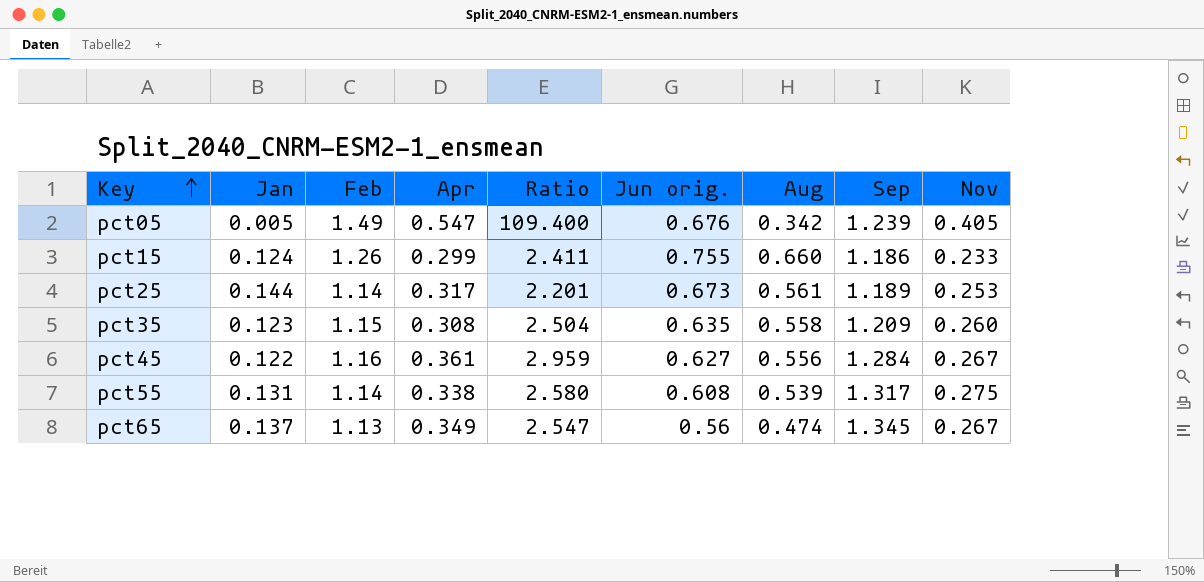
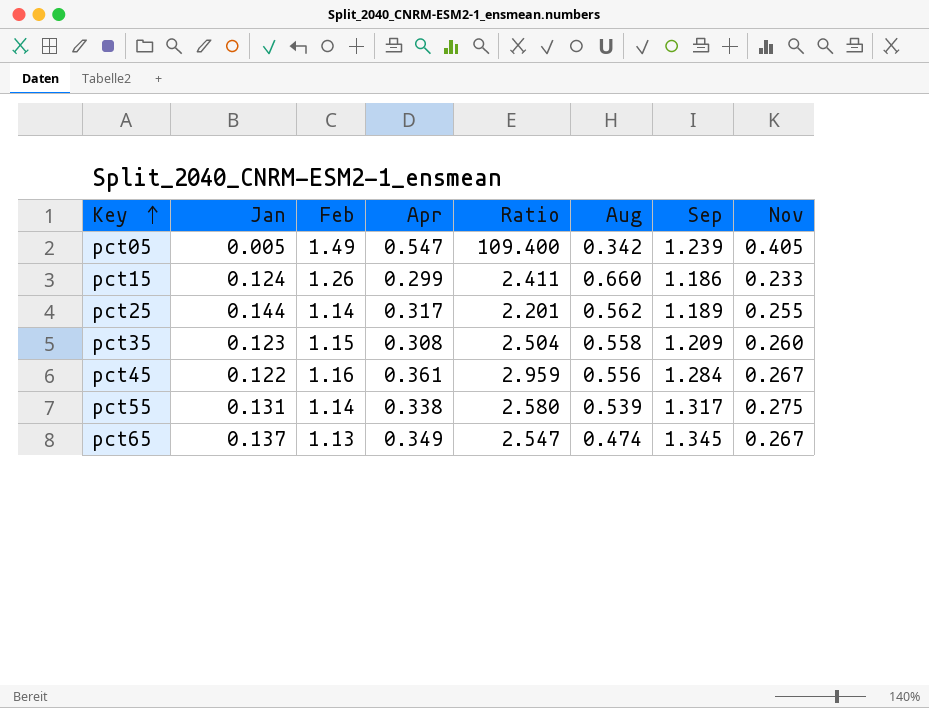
column Jun orig. | position: 6 -> none
pct25 | Aug: 0.561 -> 0.562
pct25 | Nov: 0.253 -> 0.255

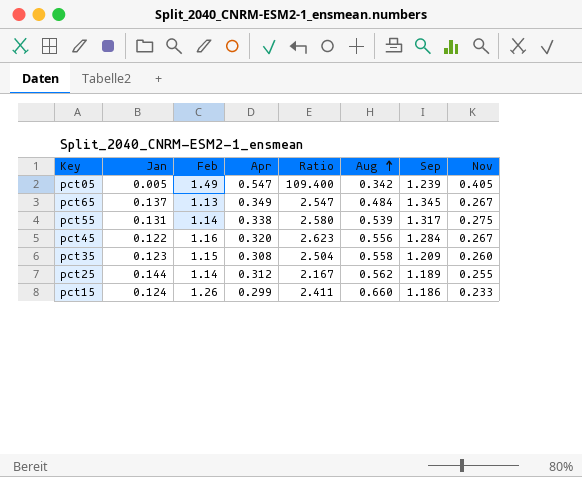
row order: Key ascending -> Aug ascending
pct65 | Aug: 0.474 -> 0.484
pct45 | Apr: 0.361 -> 0.320
pct45 | Ratio: 2.959 -> 2.623
pct25 | Apr: 0.317 -> 0.312
pct25 | Ratio: 2.201 -> 2.167

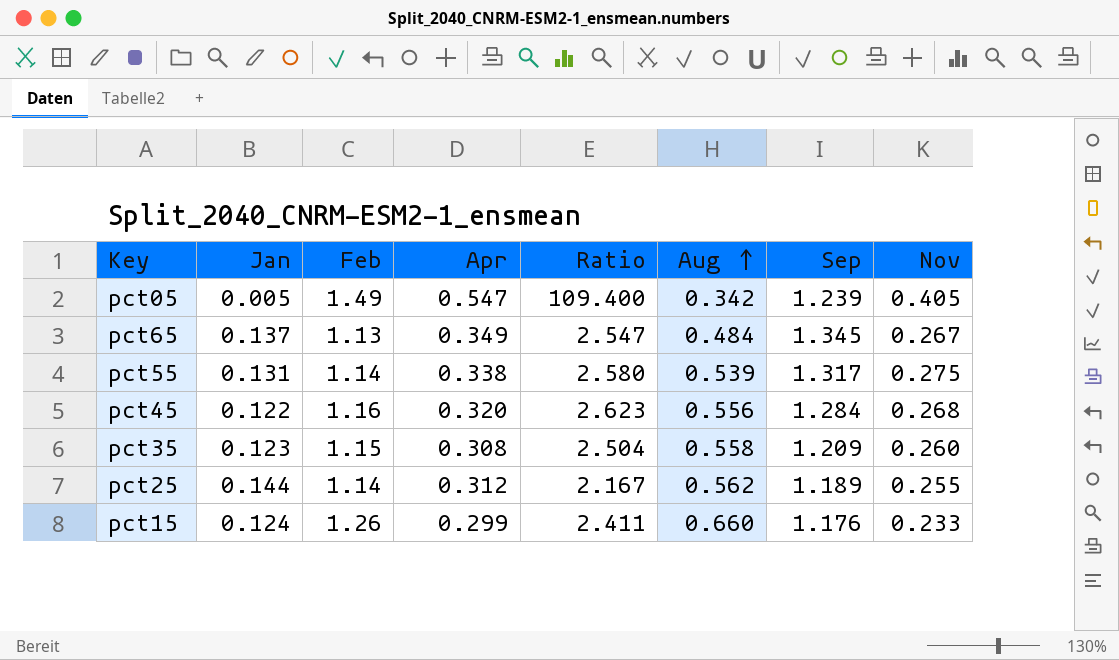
pct45 | Nov: 0.267 -> 0.268
pct15 | Sep: 1.186 -> 1.176

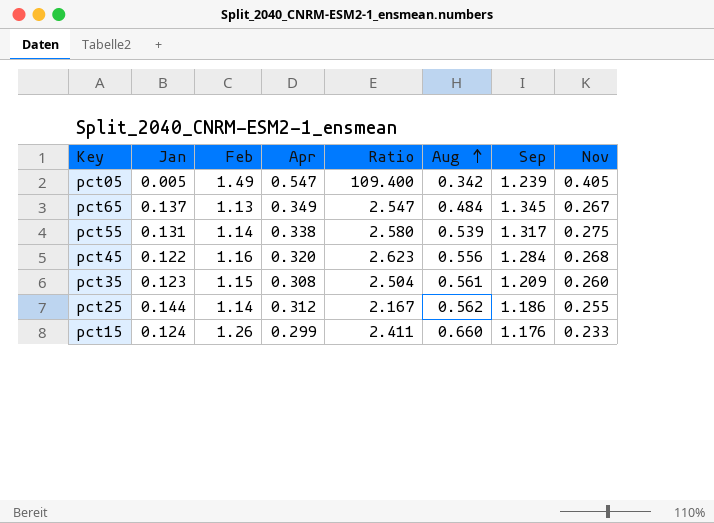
pct35 | Aug: 0.558 -> 0.561
pct25 | Sep: 1.189 -> 1.186

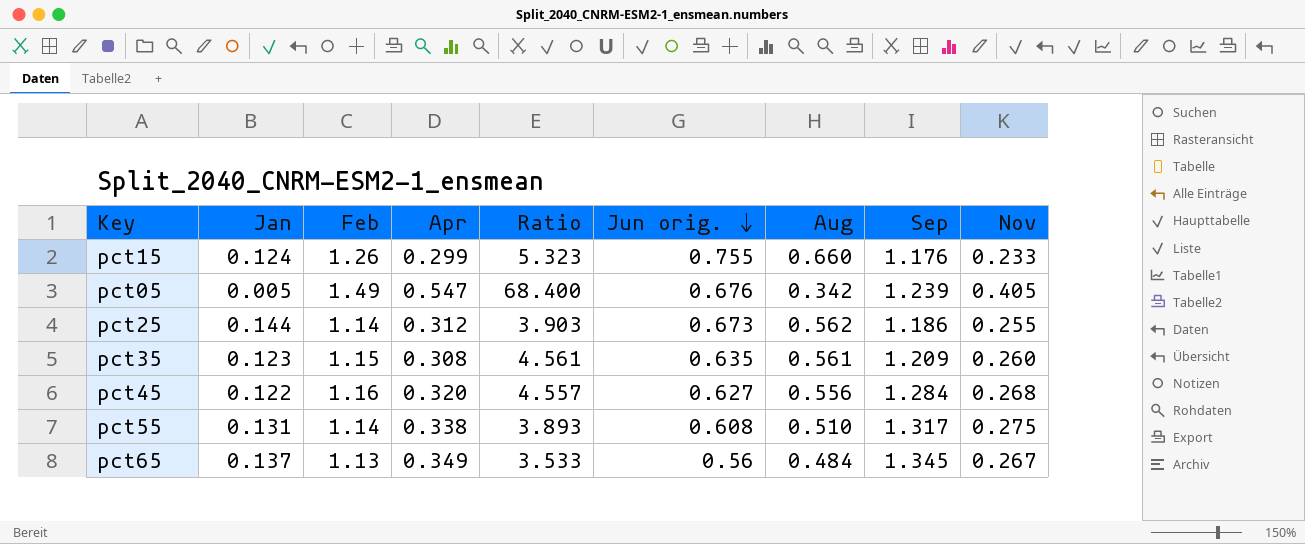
row order: Aug ascending -> Jun orig. descending
column Ratio | formula: [Apr] / [Jan] -> [Aug] / [Jan]
column Jun orig. | position: none -> 6
pct55 | Aug: 0.539 -> 0.510

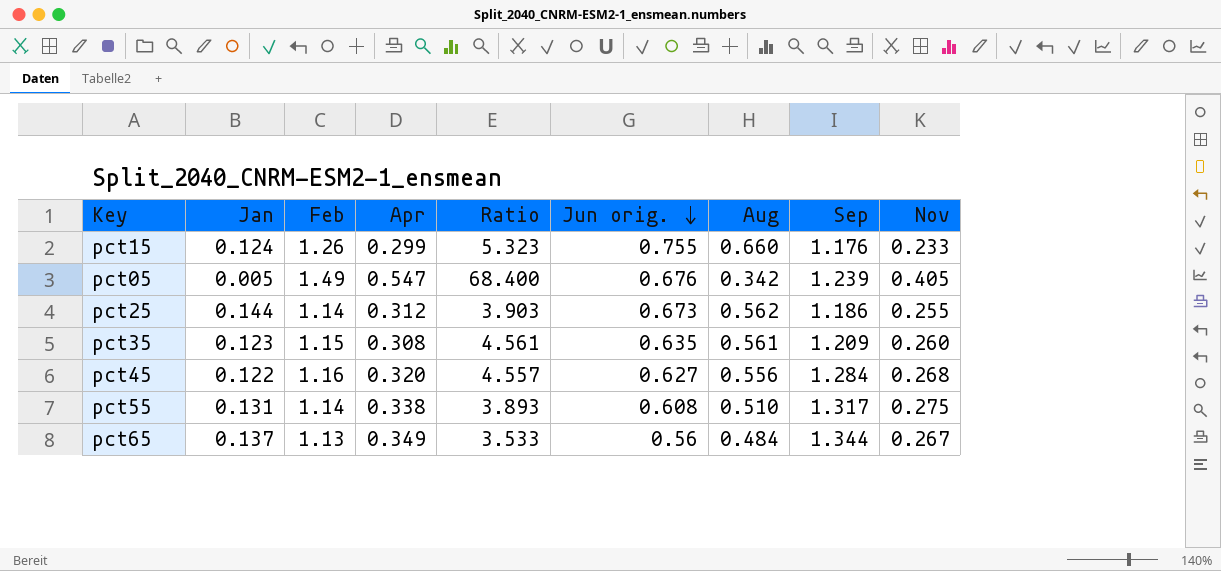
pct65 | Sep: 1.345 -> 1.344

